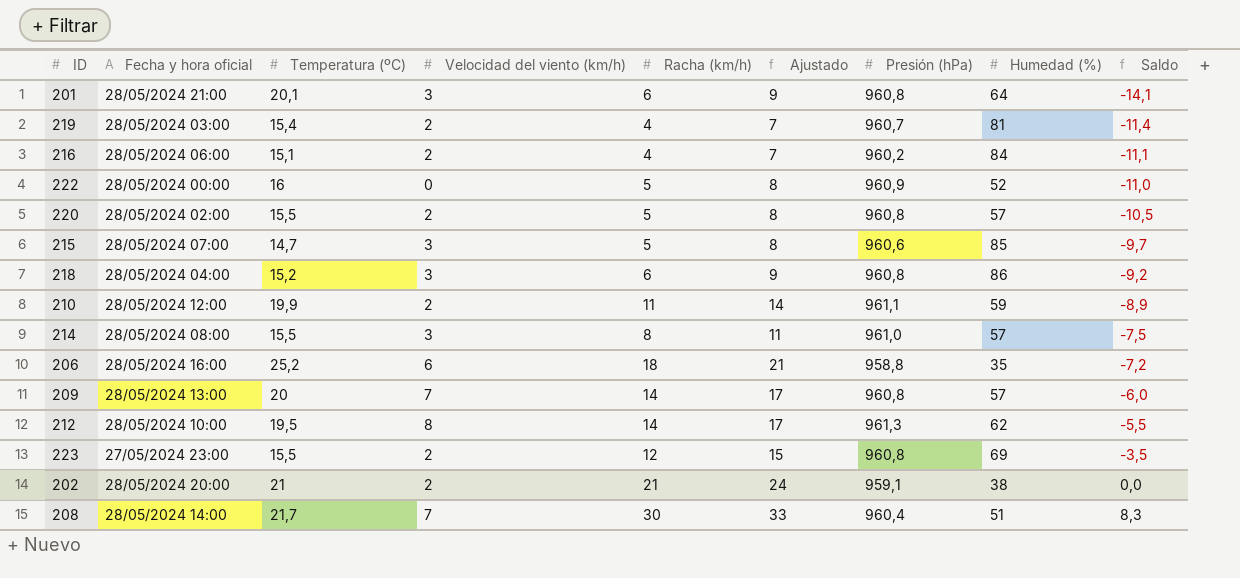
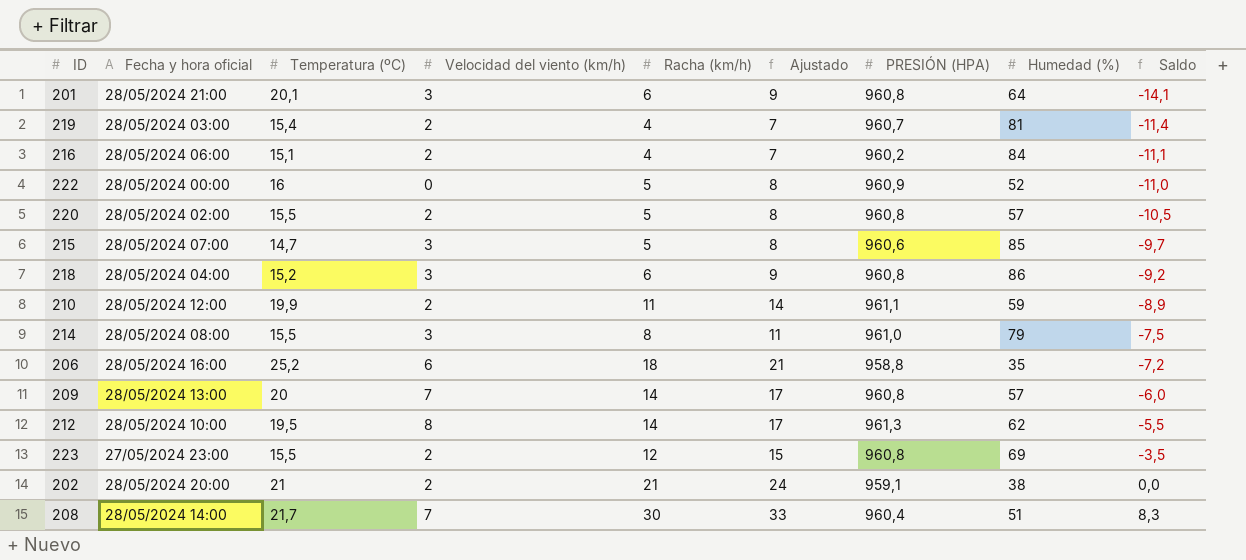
column name: Presión (hPa) -> PRESIÓN (HPA)
214 | Humedad (%): 57 -> 79

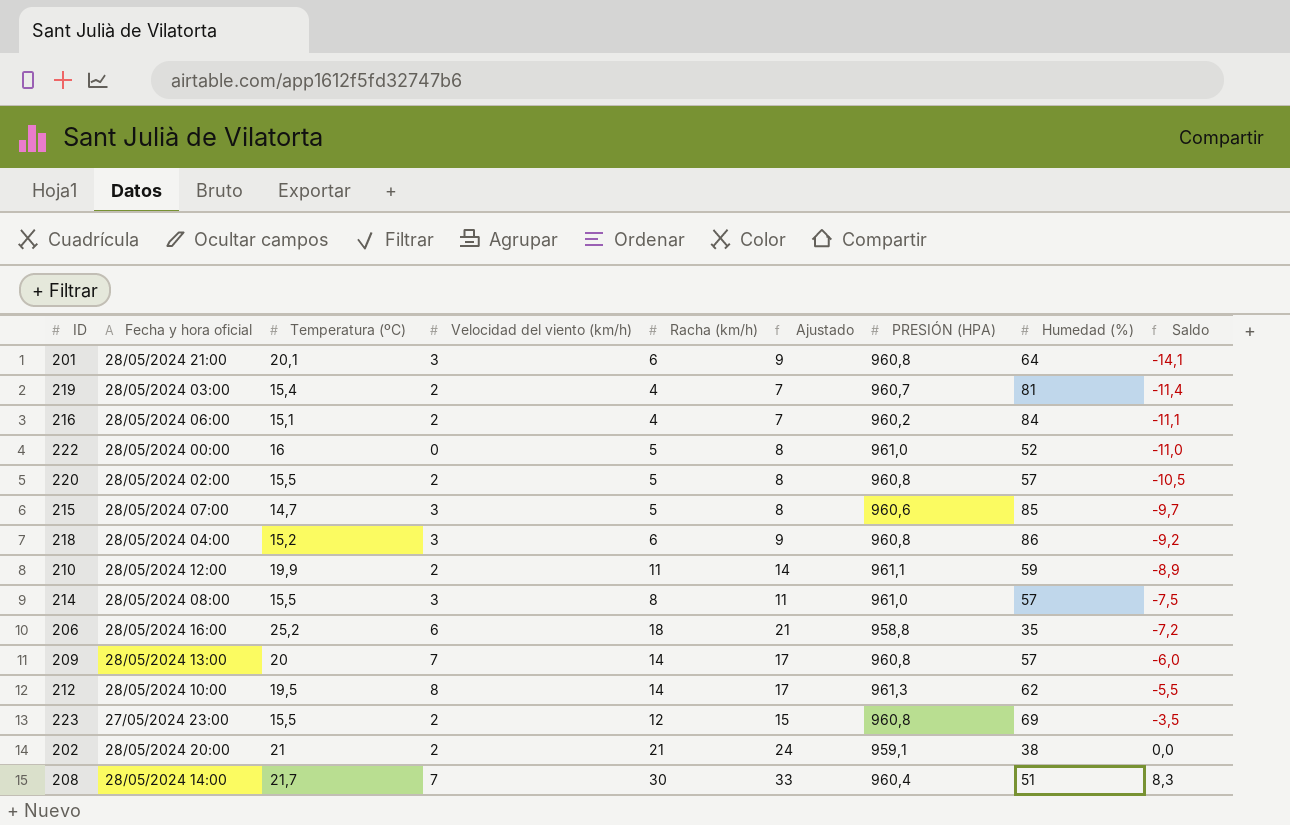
222 | PRESIÓN (HPA): 960,9 -> 961,0
214 | Humedad (%): 79 -> 57

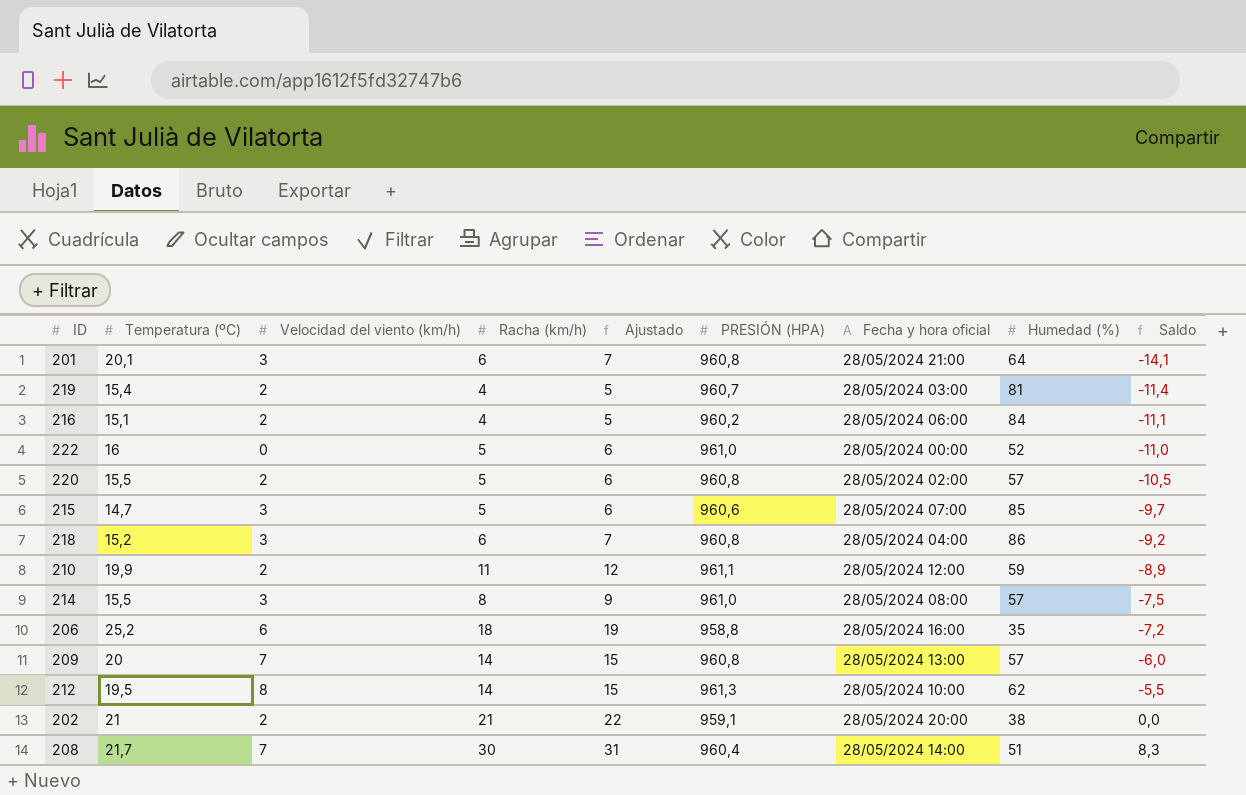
column Ajustado | formula: [Racha (km/h)] + 3 -> [Racha (km/h)] + 1
column Fecha y hora oficial | position: 2 -> 7
row 223: 27/05/2024 23:00 | 15,5 | 2 | 12 | 15 | 960,8 | 69 | -3,5 -> none

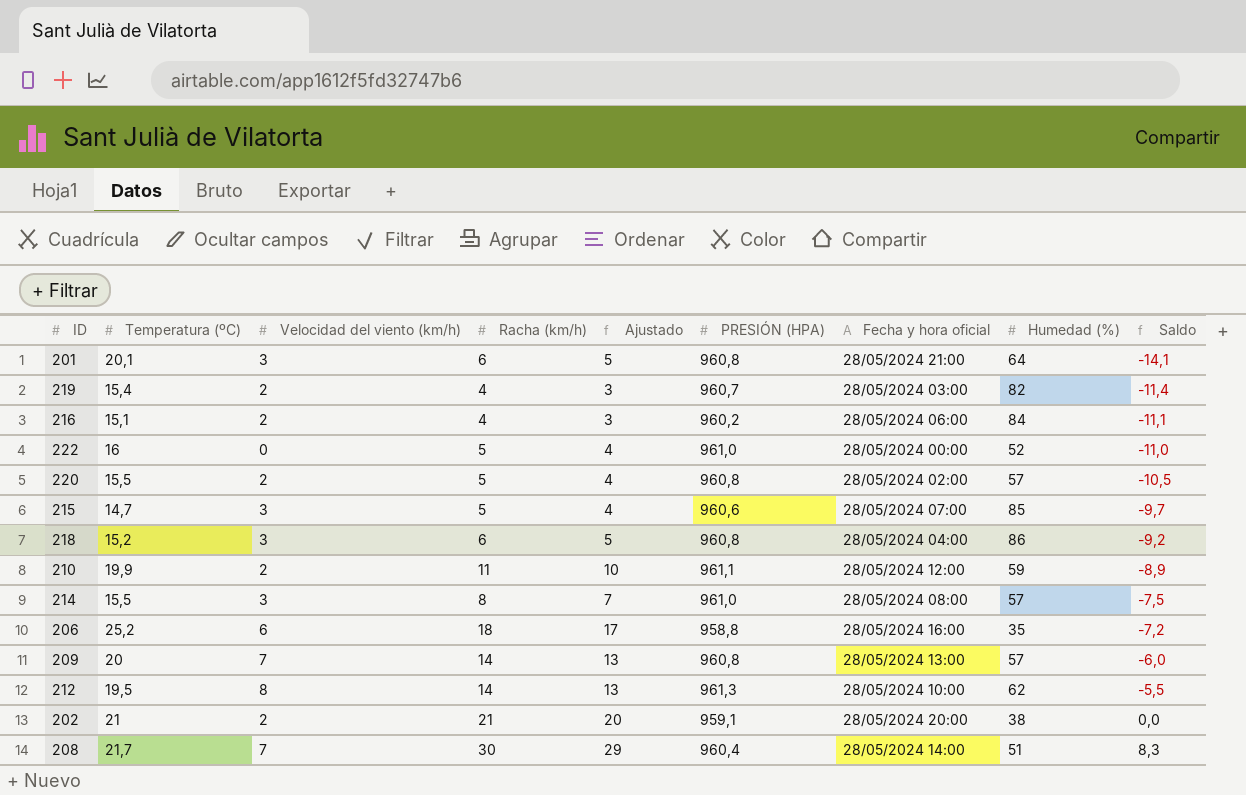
column Ajustado | formula: [Racha (km/h)] + 1 -> [Racha (km/h)] - 1
219 | Humedad (%): 81 -> 82

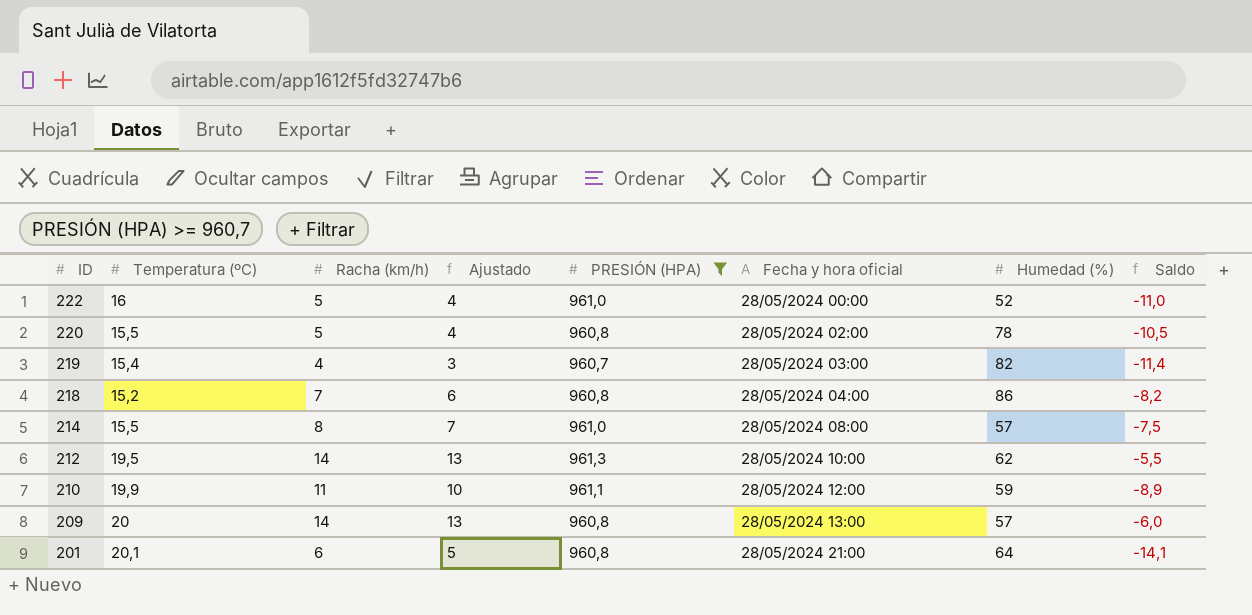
filter: none -> PRESIÓN (HPA) >= 960,7
row order: Saldo ascending -> ID descending
column Velocidad del viento (km/h) | position: 3 -> none
220 | Humedad (%): 57 -> 78
218 | Racha (km/h): 6 -> 7
218 | Ajustado: 5 -> 6
218 | Saldo: -9,2 -> -8,2

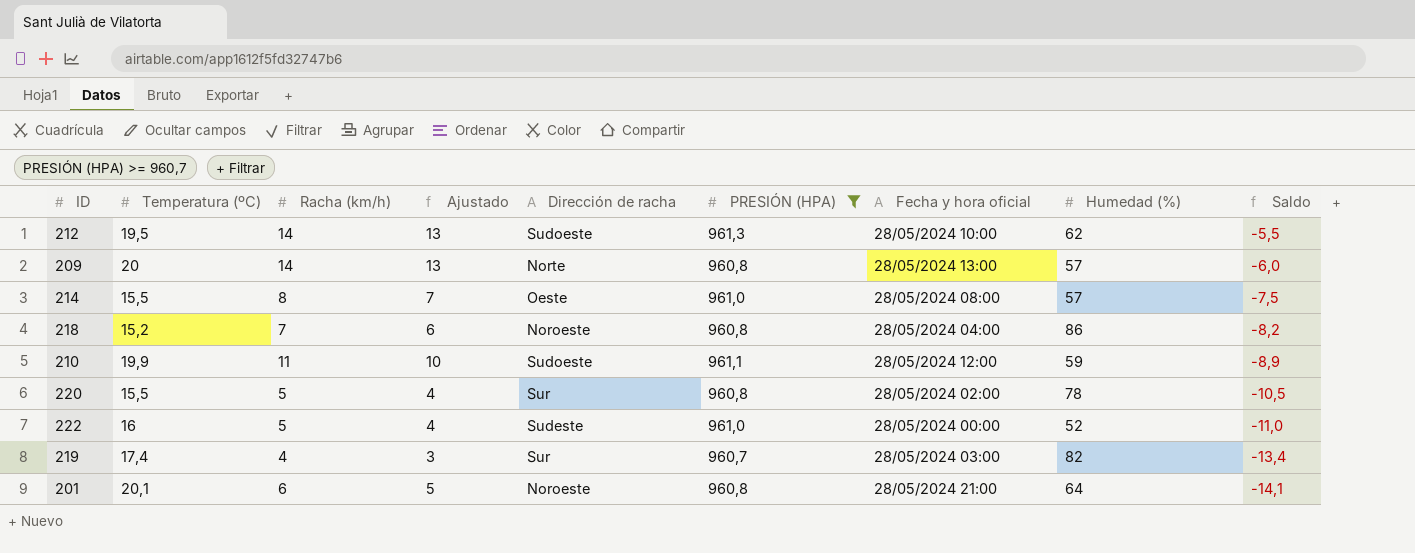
row order: ID descending -> Saldo descending
column Dirección de racha | position: none -> 5
219 | Temperatura (ºC): 15,4 -> 17,4
219 | Saldo: -11,4 -> -13,4

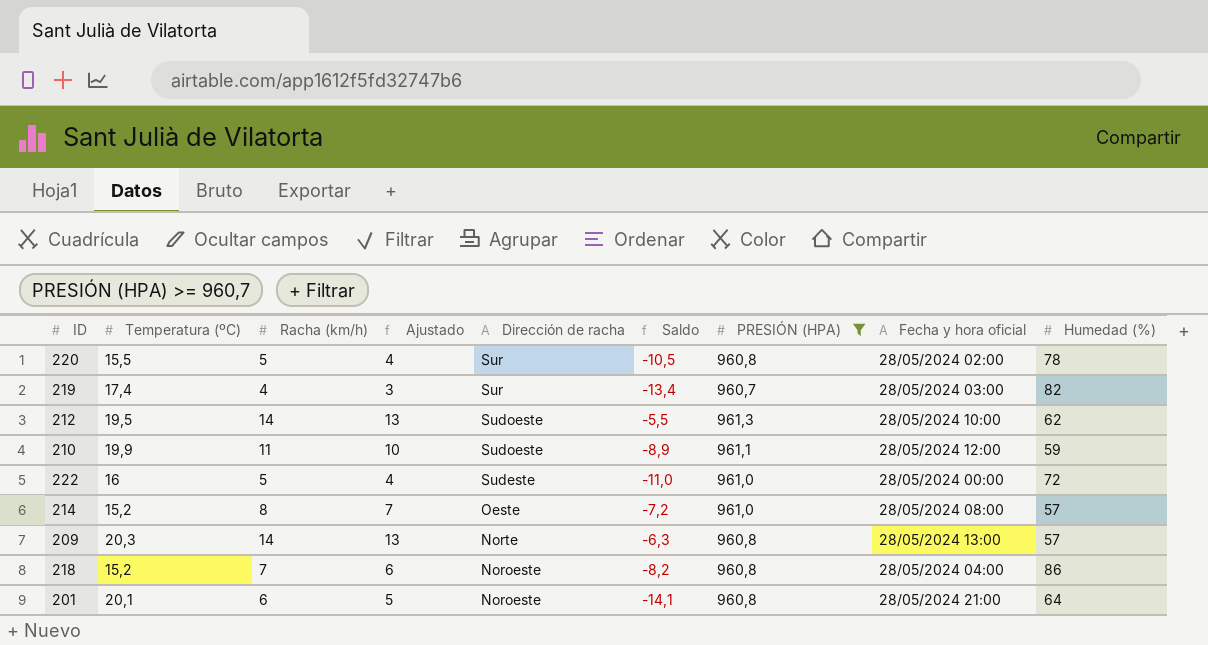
row order: Saldo descending -> Dirección de racha descending
column Saldo | position: 9 -> 6
222 | Humedad (%): 52 -> 72
214 | Temperatura (ºC): 15,5 -> 15,2
214 | Saldo: -7,5 -> -7,2
209 | Temperatura (ºC): 20 -> 20,3
209 | Saldo: -6,0 -> -6,3

